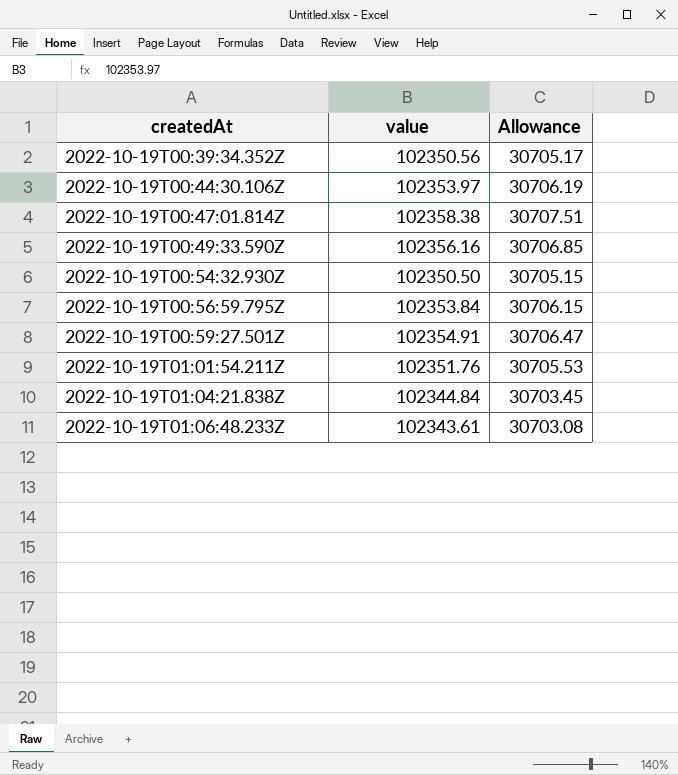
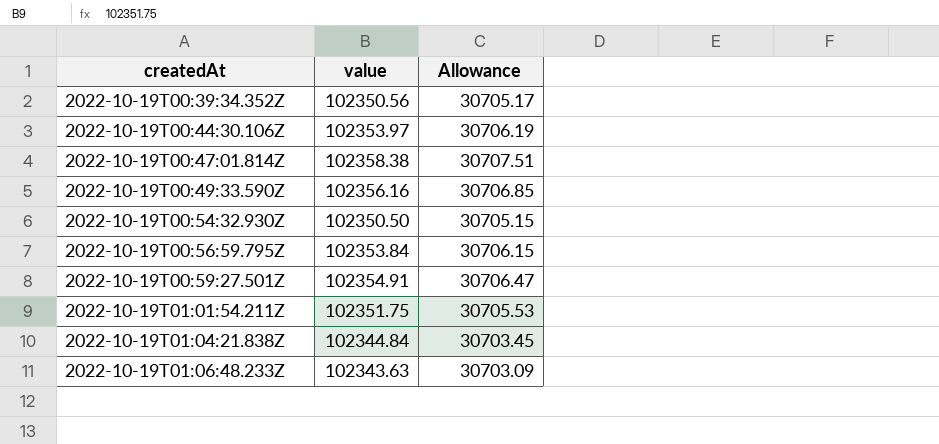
2022-10-19T01:01:54.211Z | value: 102351.76 -> 102351.75
2022-10-19T01:06:48.233Z | value: 102343.61 -> 102343.63
2022-10-19T01:06:48.233Z | Allowance: 30703.08 -> 30703.09

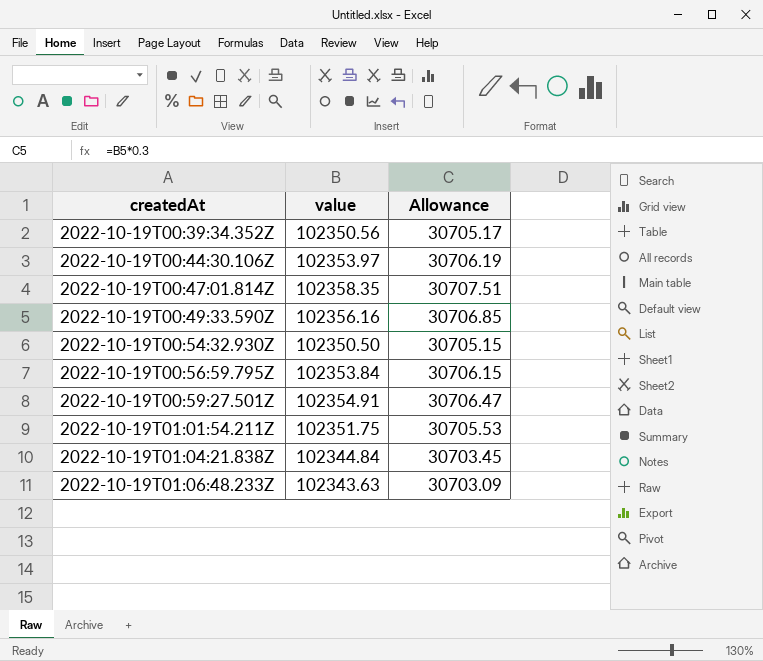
2022-10-19T00:47:01.814Z | value: 102358.38 -> 102358.35

